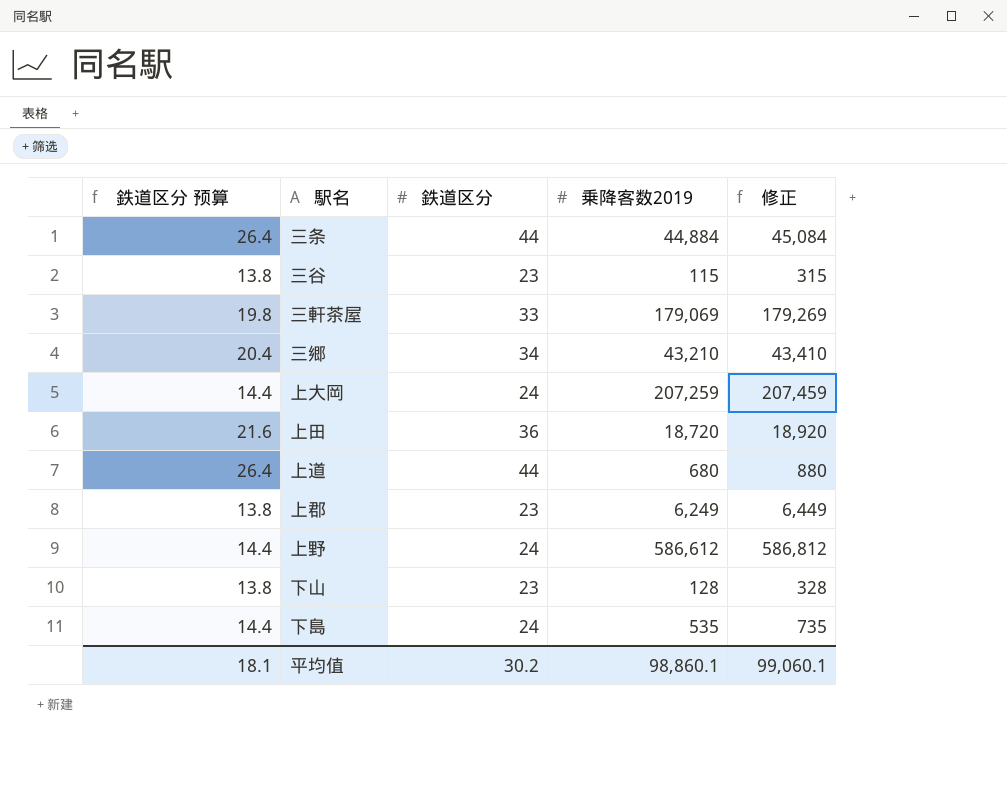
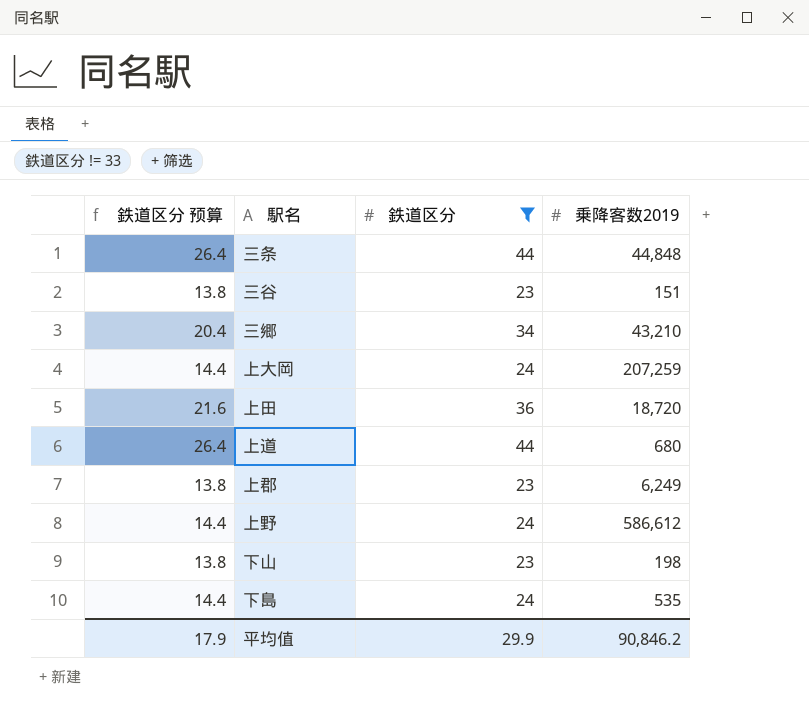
filter: none -> 鉄道区分 != 33
column 修正 | formula: [乗降客数2019] + 200 -> none
三条 | 乗降客数2019: 44,884 -> 44,848
三谷 | 乗降客数2019: 115 -> 151
下山 | 乗降客数2019: 128 -> 198
平均值 | 鉄道区分 预算: 18.1 -> 17.9
平均值 | 鉄道区分: 30.2 -> 29.9
平均值 | 乗降客数2019: 98,860.1 -> 90,846.2

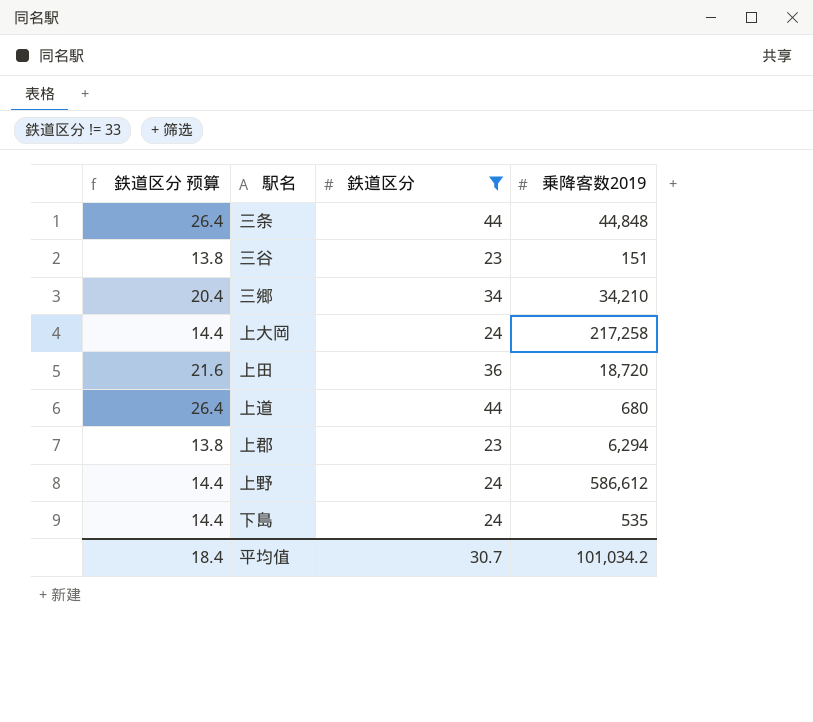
row 下山: 13.8 | 23 | 198 -> none
三郷 | 乗降客数2019: 43,210 -> 34,210
上大岡 | 乗降客数2019: 207,259 -> 217,258
上郡 | 乗降客数2019: 6,249 -> 6,294
平均值 | 鉄道区分 预算: 17.9 -> 18.4
平均值 | 鉄道区分: 29.9 -> 30.7
平均值 | 乗降客数2019: 90,846.2 -> 101,034.2

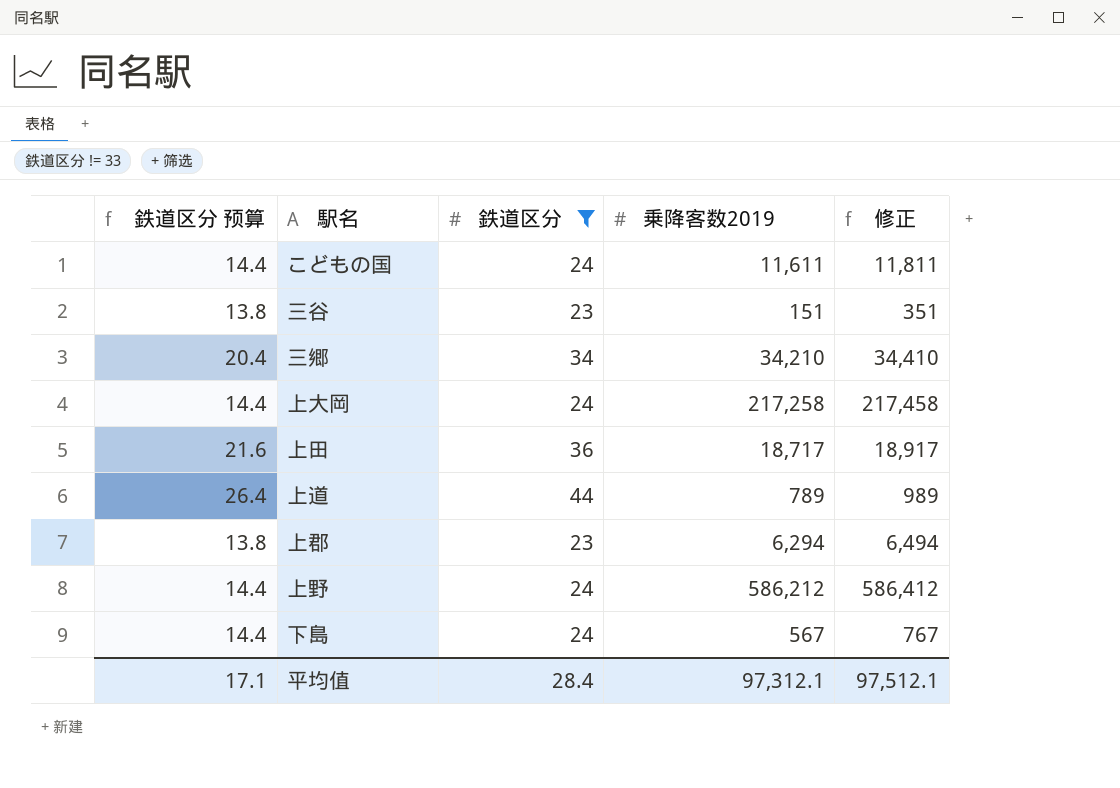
column 修正 | formula: none -> [乗降客数2019] + 200
row 三条: 26.4 | 44 | 44,848 -> none
row こどもの国: none -> 14.4 | 24 | 11,611 | 11,811
上田 | 乗降客数2019: 18,720 -> 18,717
上道 | 乗降客数2019: 680 -> 789
上野 | 乗降客数2019: 586,612 -> 586,212
下島 | 乗降客数2019: 535 -> 567
平均值 | 鉄道区分 预算: 18.4 -> 17.1
平均值 | 鉄道区分: 30.7 -> 28.4
平均值 | 乗降客数2019: 101,034.2 -> 97,312.1

